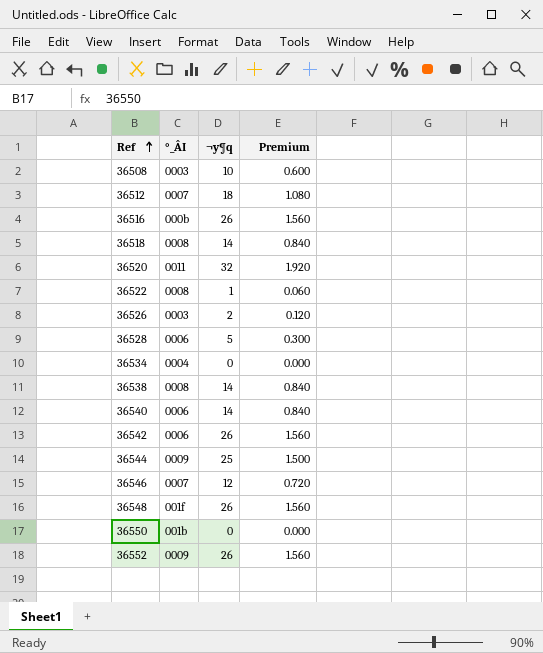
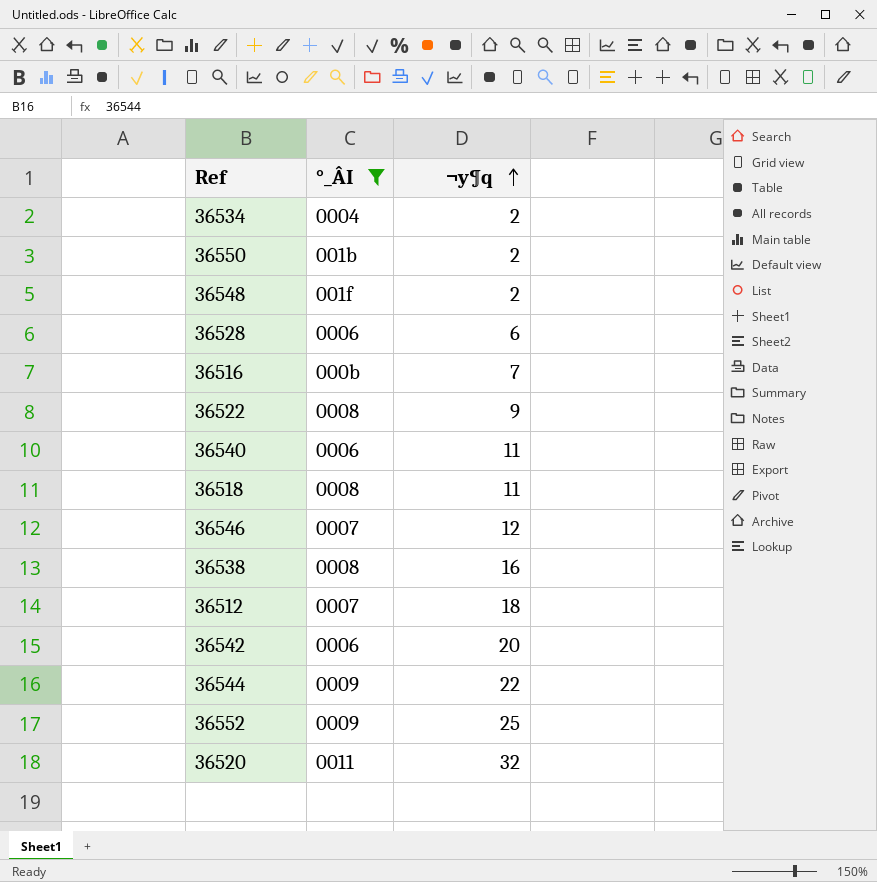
filter: none -> °_ÂI != 0003
row order: Ref ascending -> ¬y¶q ascending
column Premium | formula: [¬y¶q] * 0.06 -> none
36534 | ¬y¶q: 0 -> 2
36550 | ¬y¶q: 0 -> 2
36548 | ¬y¶q: 26 -> 2
36528 | ¬y¶q: 5 -> 6
36516 | ¬y¶q: 26 -> 7
36522 | ¬y¶q: 1 -> 9
36540 | ¬y¶q: 14 -> 11
36518 | ¬y¶q: 14 -> 11
36538 | ¬y¶q: 14 -> 16
36542 | ¬y¶q: 26 -> 20
36544 | ¬y¶q: 25 -> 22
36552 | ¬y¶q: 26 -> 25

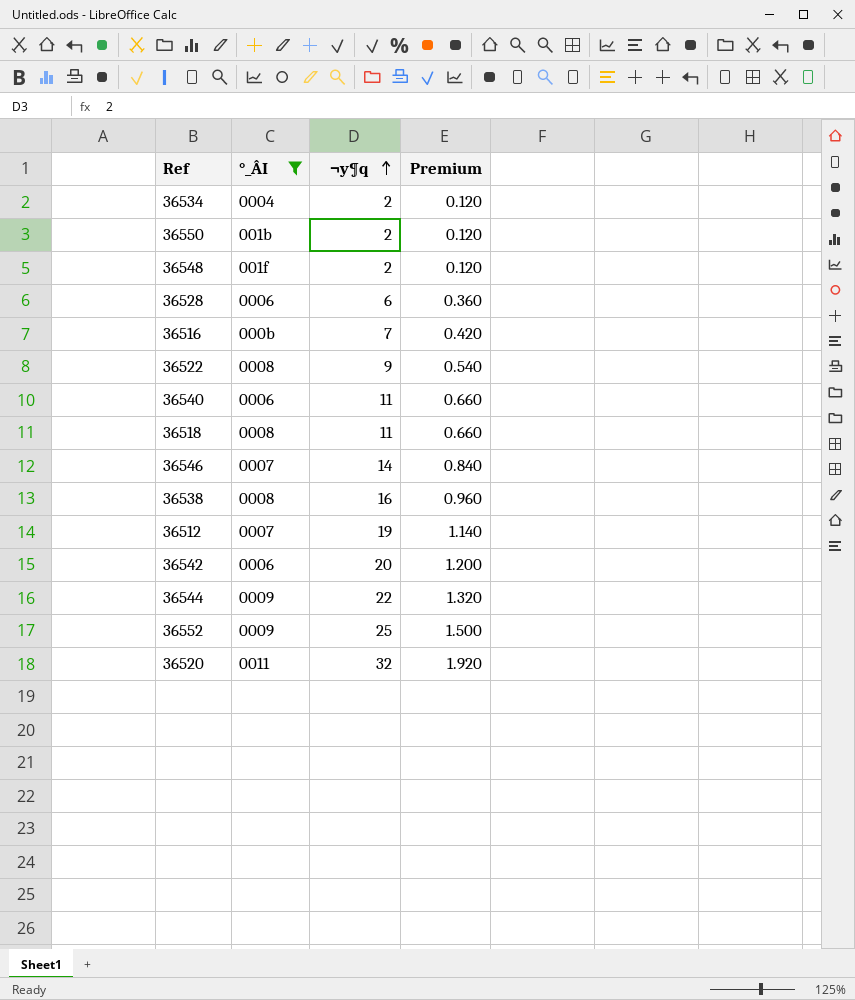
column Premium | formula: none -> [¬y¶q] * 0.06
36546 | ¬y¶q: 12 -> 14
36512 | ¬y¶q: 18 -> 19

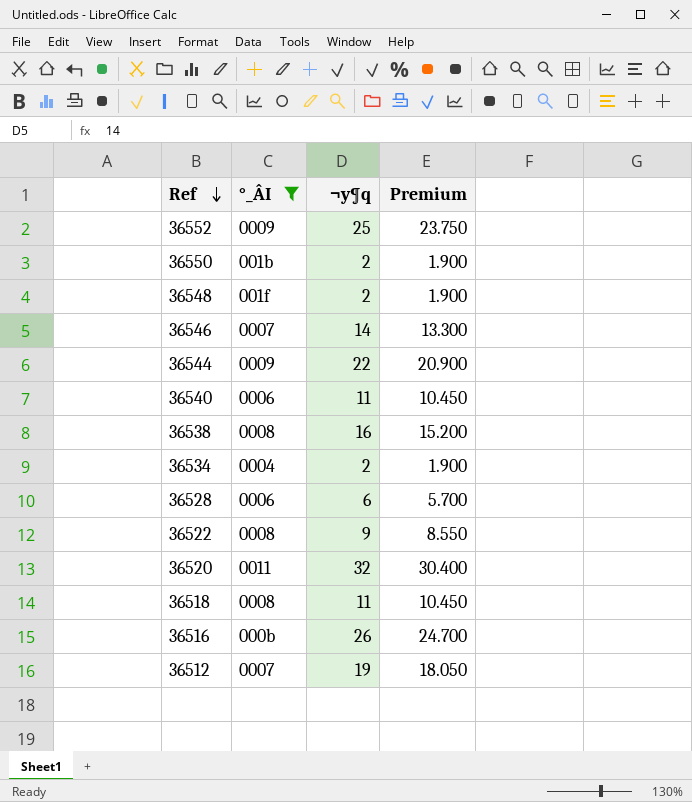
row order: ¬y¶q ascending -> Ref descending
column Premium | formula: [¬y¶q] * 0.06 -> [¬y¶q] * 0.95
row 36542: 0006 | 20 | 1.200 -> none
36516 | ¬y¶q: 7 -> 26

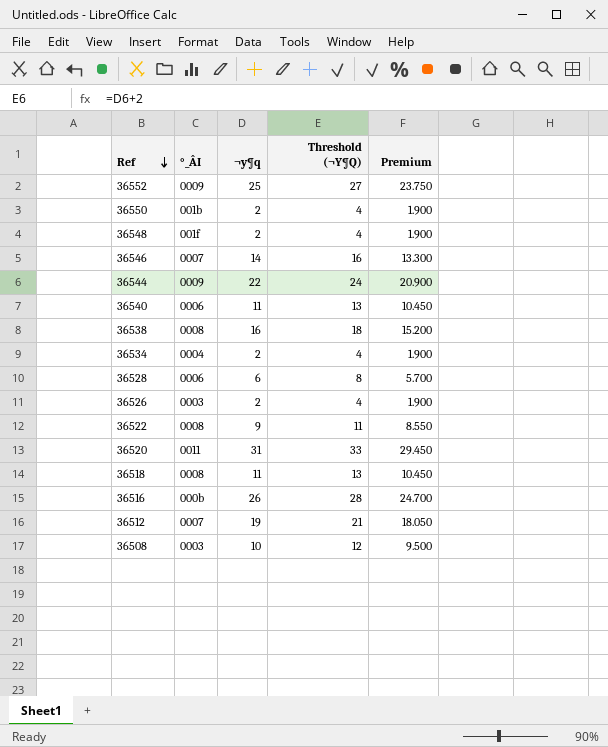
filter: °_ÂI != 0003 -> none
column Threshold (¬Y¶Q) | formula: none -> [¬y¶q] + 2
36520 | ¬y¶q: 32 -> 31
36520 | Premium: 30.400 -> 29.450

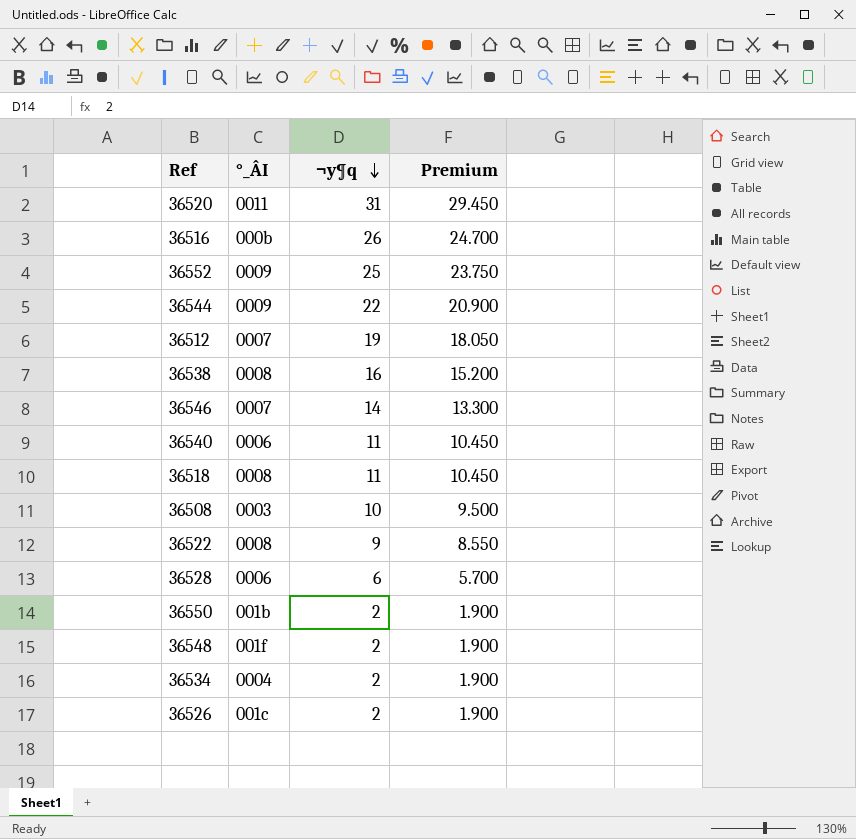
row order: Ref descending -> ¬y¶q descending
column Threshold (¬Y¶Q) | formula: [¬y¶q] + 2 -> none
36526 | °_ÂI: 0003 -> 001c

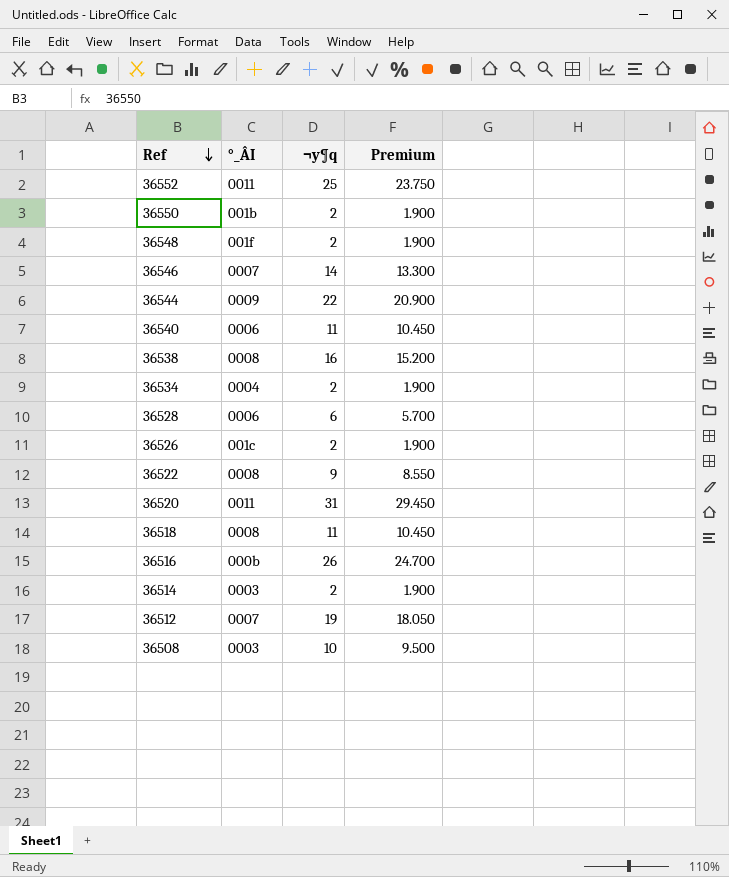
row order: ¬y¶q descending -> Ref descending
36552 | °_ÂI: 0009 -> 0011
row 36514: none -> 0003 | 2 | 1.900

